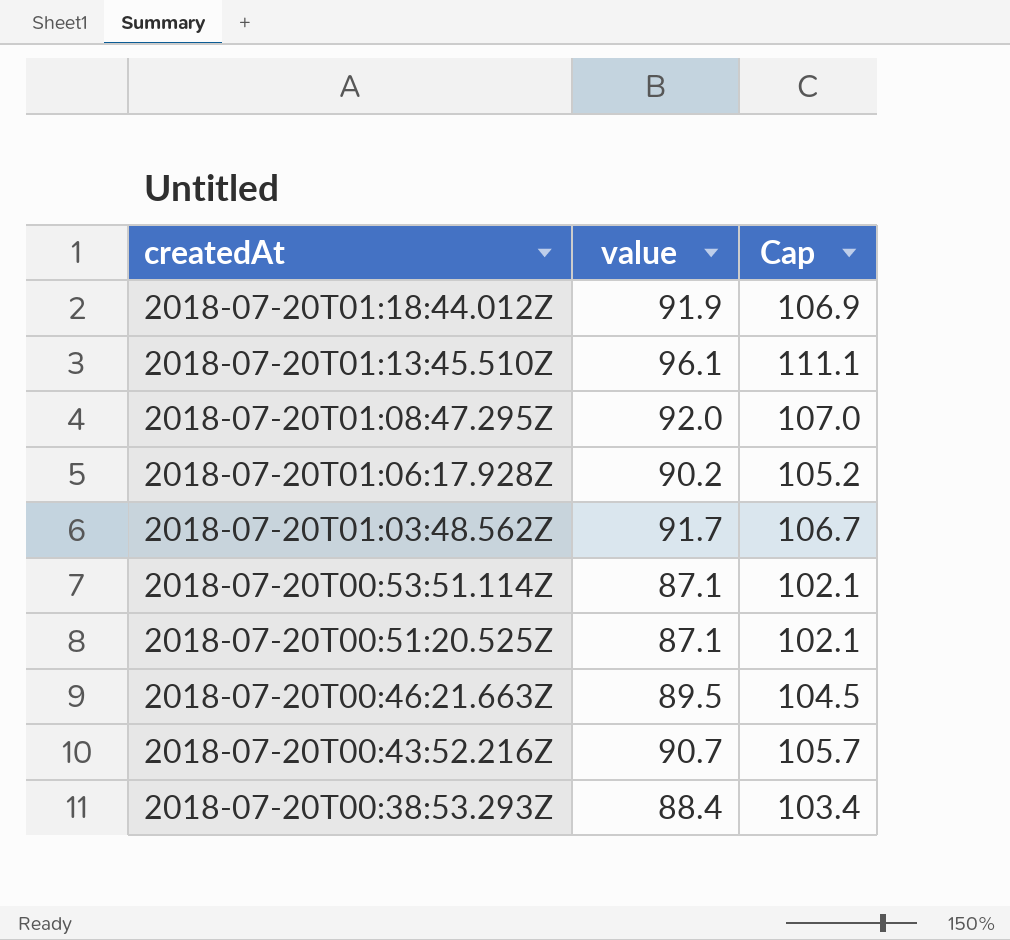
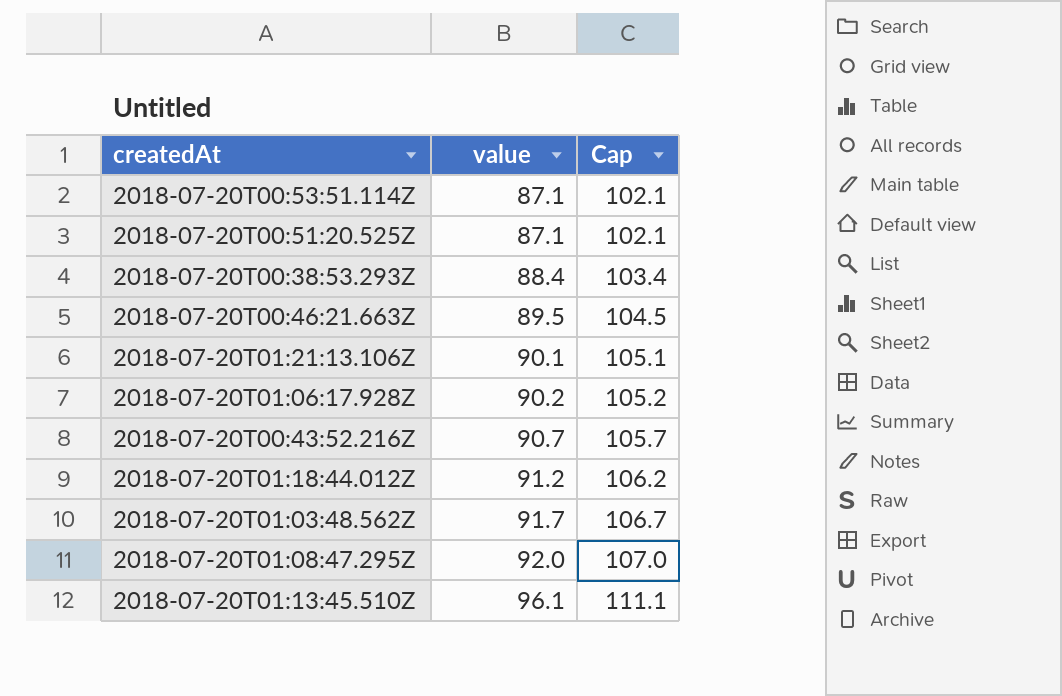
row order: createdAt descending -> value ascending
row 2018-07-20T01:21:13.106Z: none -> 90.1 | 105.1
2018-07-20T01:18:44.012Z | value: 91.9 -> 91.2
2018-07-20T01:18:44.012Z | Cap: 106.9 -> 106.2

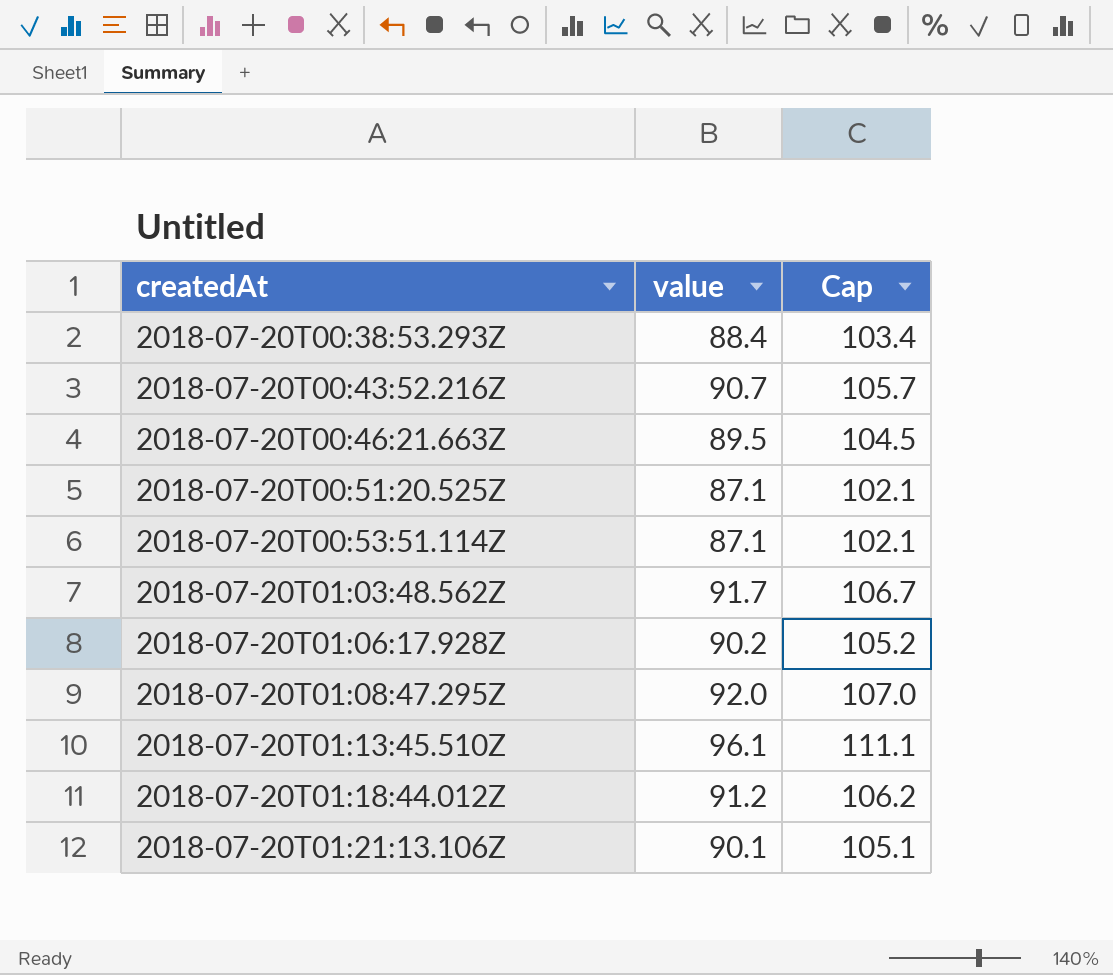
row order: value ascending -> createdAt ascending

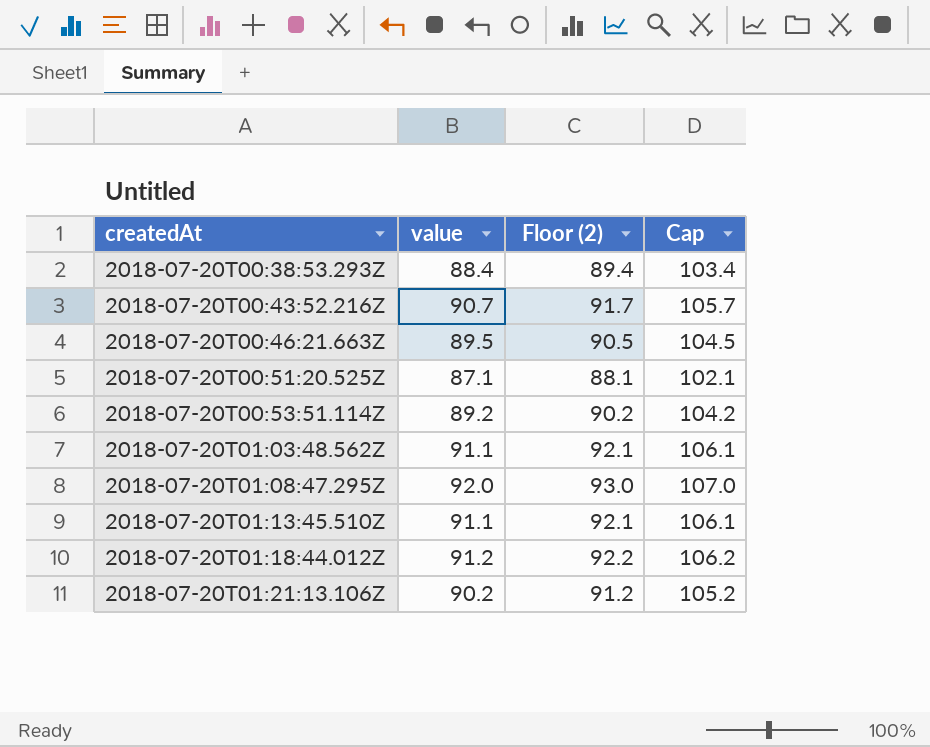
column Floor (2) | formula: none -> [value] + 1
row 2018-07-20T01:06:17.928Z: 90.2 | 105.2 -> none
2018-07-20T00:53:51.114Z | value: 87.1 -> 89.2
2018-07-20T00:53:51.114Z | Cap: 102.1 -> 104.2
2018-07-20T01:03:48.562Z | value: 91.7 -> 91.1
2018-07-20T01:03:48.562Z | Cap: 106.7 -> 106.1
2018-07-20T01:13:45.510Z | value: 96.1 -> 91.1
2018-07-20T01:13:45.510Z | Cap: 111.1 -> 106.1
2018-07-20T01:21:13.106Z | value: 90.1 -> 90.2
2018-07-20T01:21:13.106Z | Cap: 105.1 -> 105.2

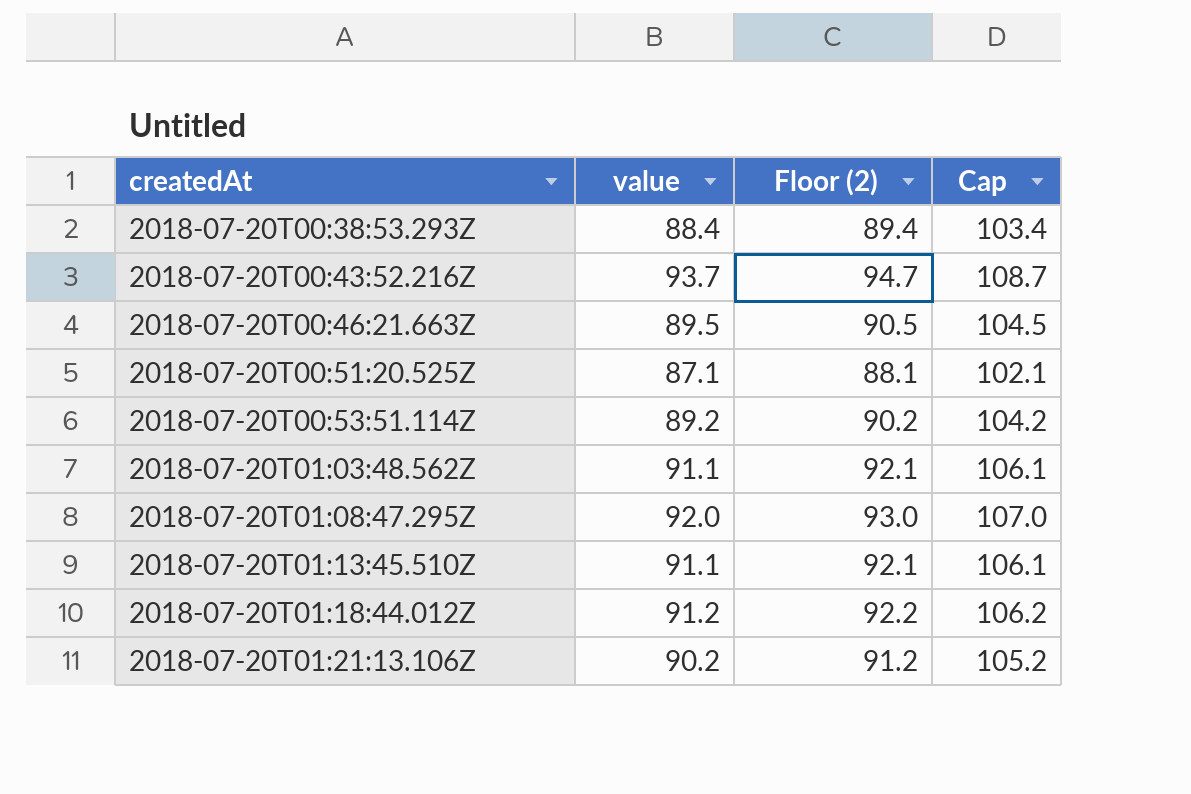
2018-07-20T00:43:52.216Z | value: 90.7 -> 93.7
2018-07-20T00:43:52.216Z | Floor (2): 91.7 -> 94.7
2018-07-20T00:43:52.216Z | Cap: 105.7 -> 108.7

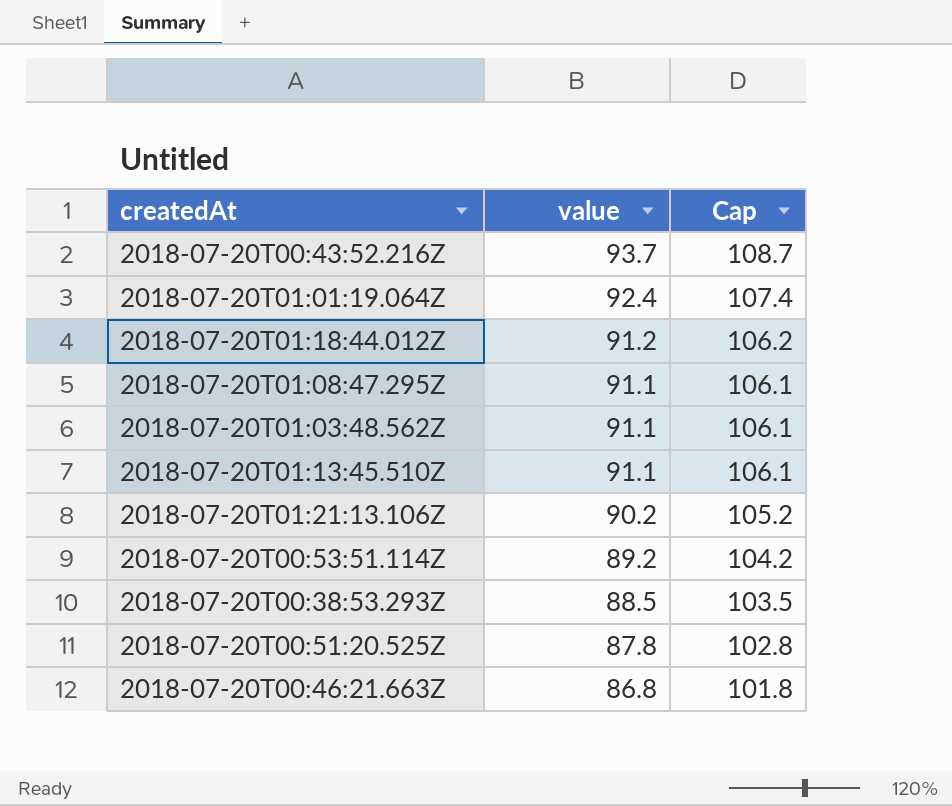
row order: createdAt ascending -> value descending
column Floor (2) | formula: [value] + 1 -> none
row 2018-07-20T01:01:19.064Z: none -> 92.4 | 107.4
2018-07-20T01:08:47.295Z | value: 92.0 -> 91.1
2018-07-20T01:08:47.295Z | Cap: 107.0 -> 106.1
2018-07-20T00:38:53.293Z | value: 88.4 -> 88.5
2018-07-20T00:38:53.293Z | Cap: 103.4 -> 103.5
2018-07-20T00:51:20.525Z | value: 87.1 -> 87.8
2018-07-20T00:51:20.525Z | Cap: 102.1 -> 102.8
2018-07-20T00:46:21.663Z | value: 89.5 -> 86.8
2018-07-20T00:46:21.663Z | Cap: 104.5 -> 101.8

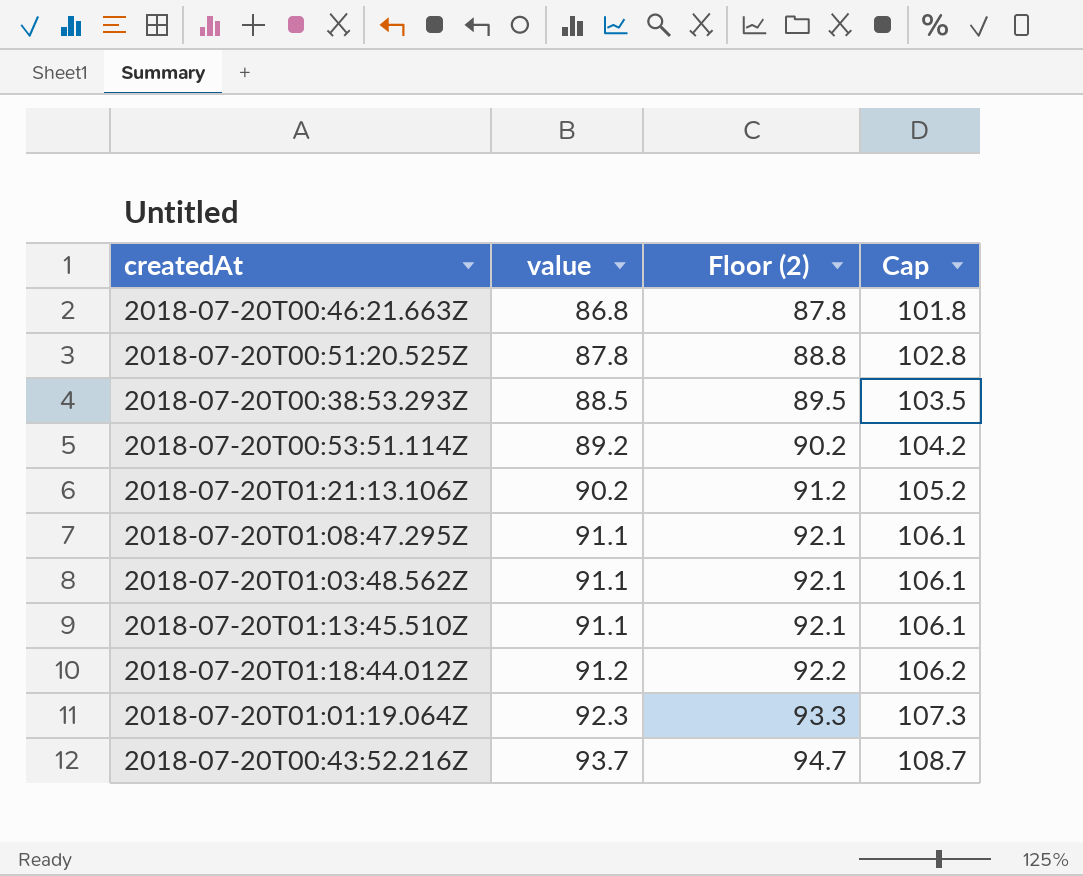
row order: value descending -> value ascending
column Floor (2) | formula: none -> [value] + 1
2018-07-20T01:01:19.064Z | value: 92.4 -> 92.3
2018-07-20T01:01:19.064Z | Cap: 107.4 -> 107.3

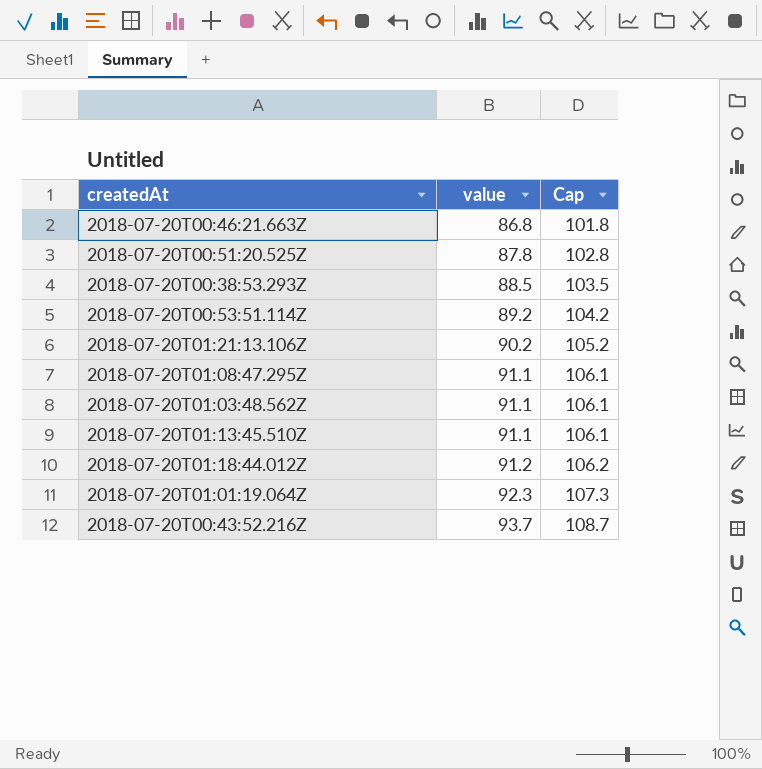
column Floor (2) | formula: [value] + 1 -> none

